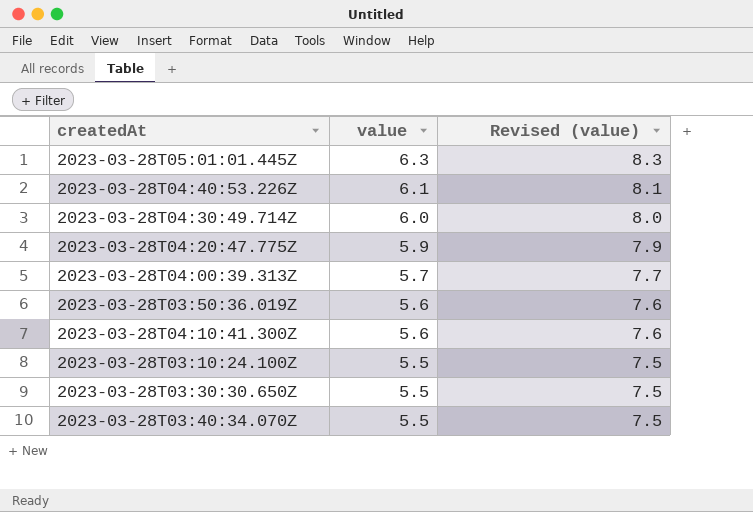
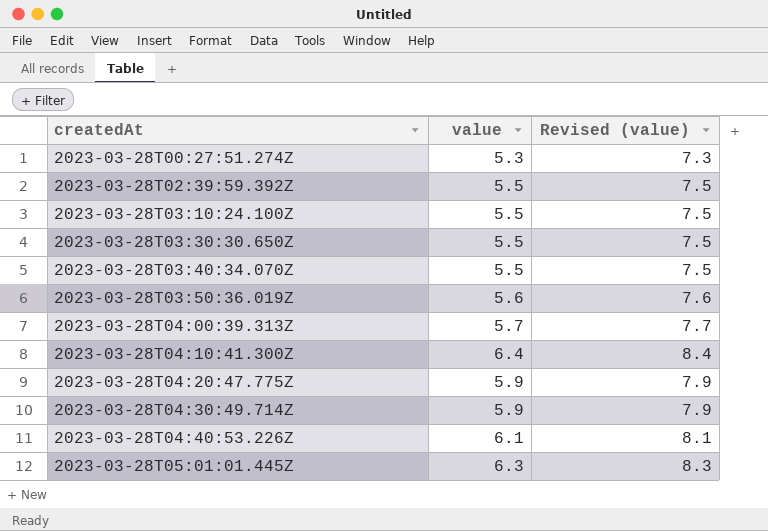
row order: value descending -> createdAt ascending
row 2023-03-28T00:27:51.274Z: none -> 5.3 | 7.3
row 2023-03-28T02:39:59.392Z: none -> 5.5 | 7.5
2023-03-28T04:10:41.300Z | value: 5.6 -> 6.4
2023-03-28T04:10:41.300Z | Revised (value): 7.6 -> 8.4
2023-03-28T04:30:49.714Z | value: 6.0 -> 5.9
2023-03-28T04:30:49.714Z | Revised (value): 8.0 -> 7.9

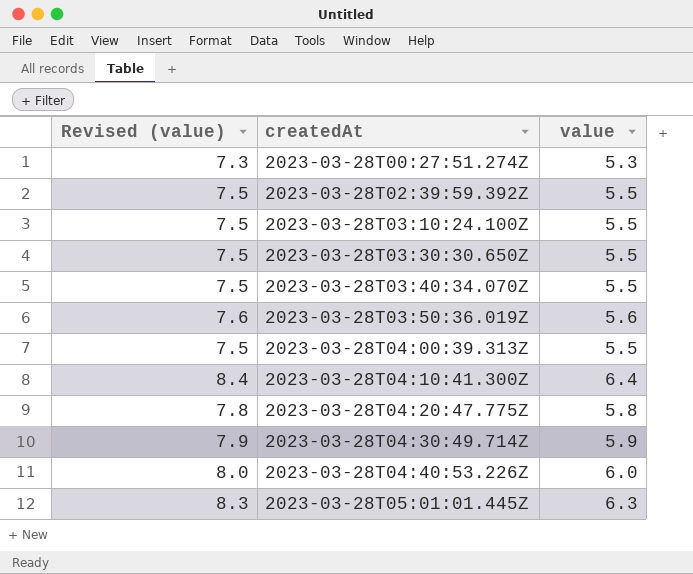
column Revised (value) | position: 3 -> 1
2023-03-28T04:00:39.313Z | Revised (value): 7.7 -> 7.5
2023-03-28T04:00:39.313Z | value: 5.7 -> 5.5
2023-03-28T04:20:47.775Z | Revised (value): 7.9 -> 7.8
2023-03-28T04:20:47.775Z | value: 5.9 -> 5.8
2023-03-28T04:40:53.226Z | Revised (value): 8.1 -> 8.0
2023-03-28T04:40:53.226Z | value: 6.1 -> 6.0

